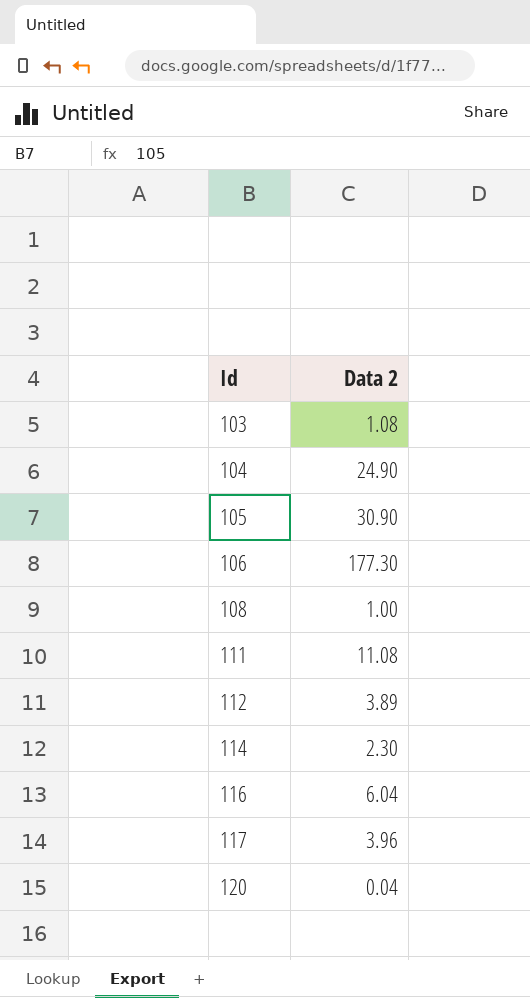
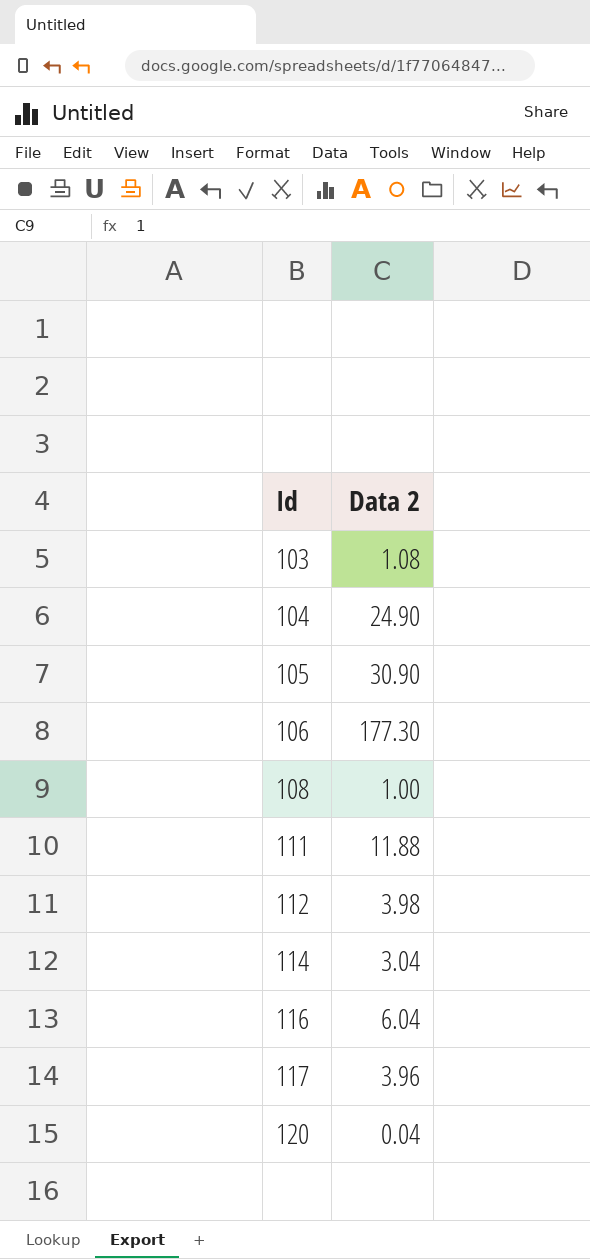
111 | Data 2: 11.08 -> 11.88
112 | Data 2: 3.89 -> 3.98
114 | Data 2: 2.30 -> 3.04

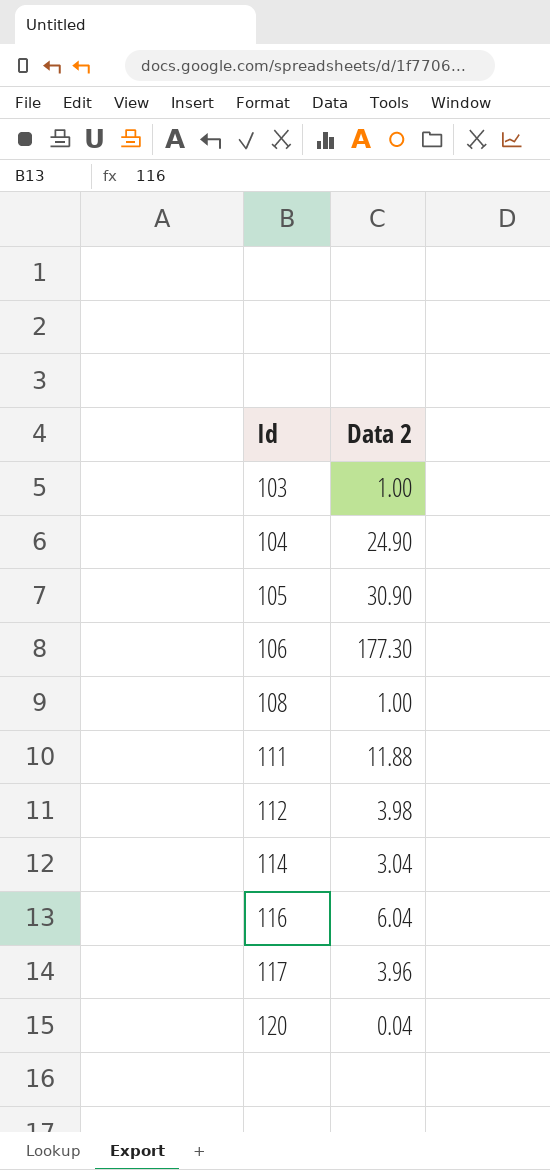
103 | Data 2: 1.08 -> 1.00

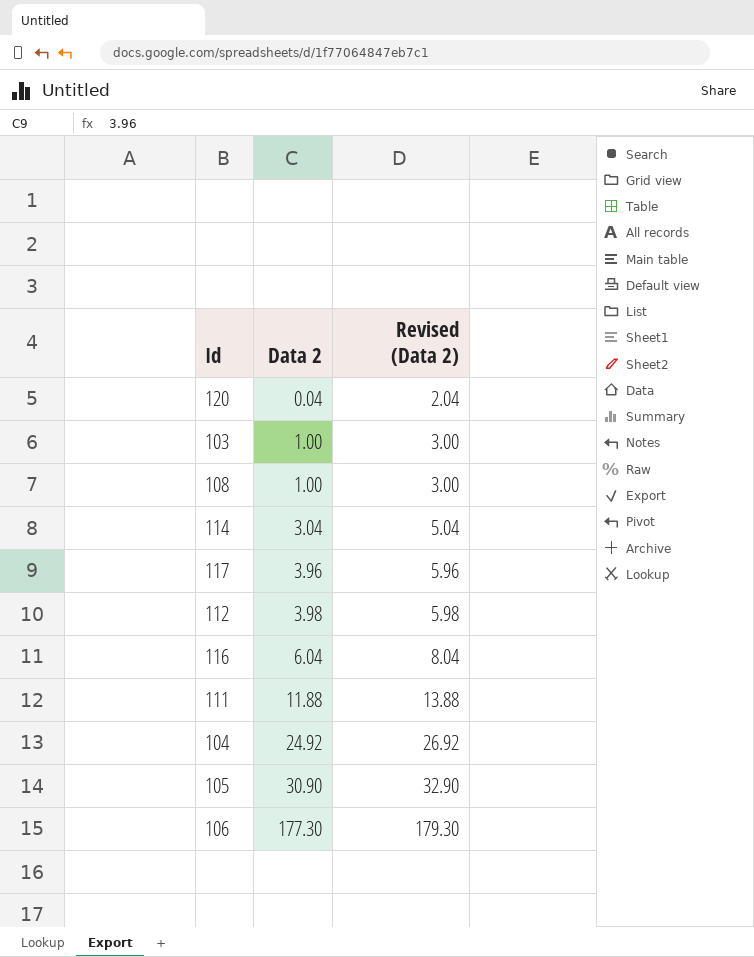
row order: Id ascending -> Data 2 ascending
column Revised (Data 2) | formula: none -> [Data 2] + 2
104 | Data 2: 24.90 -> 24.92

